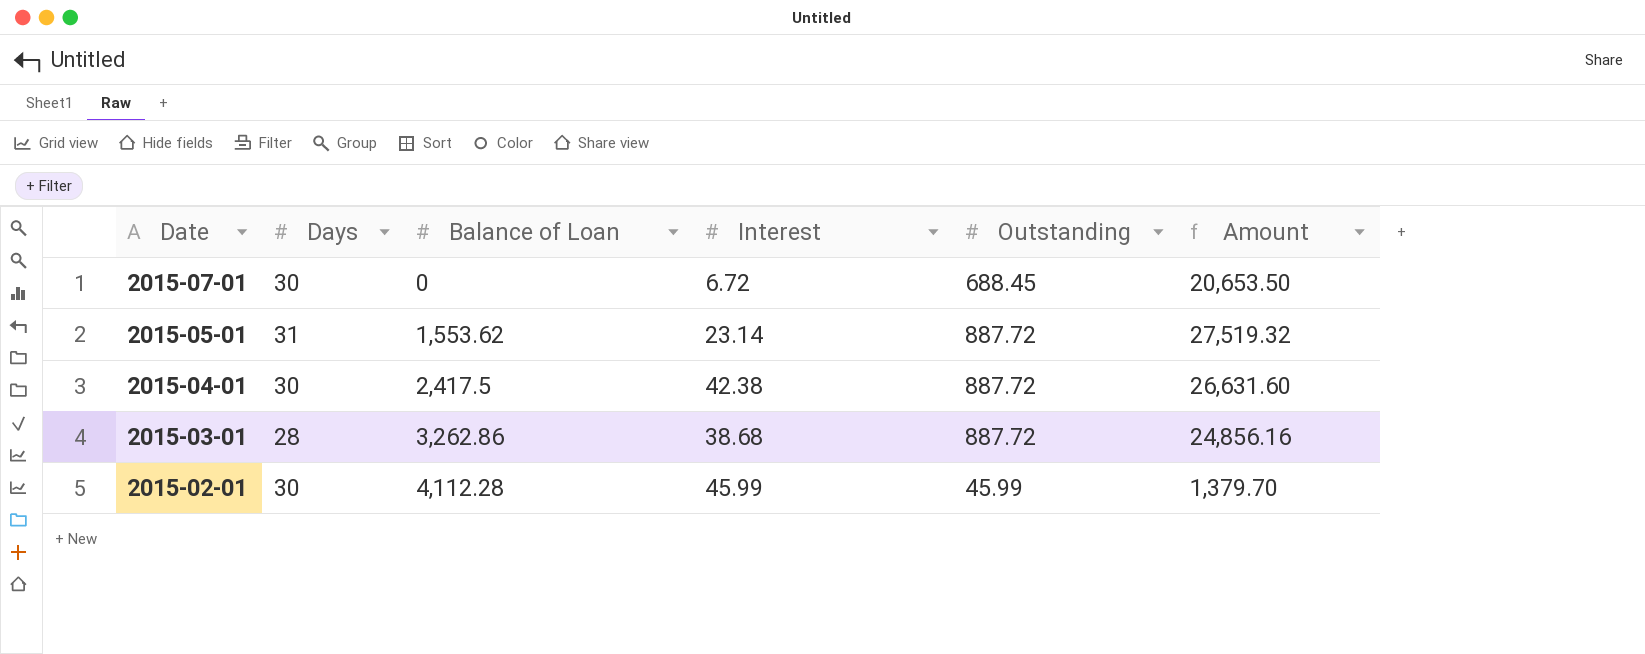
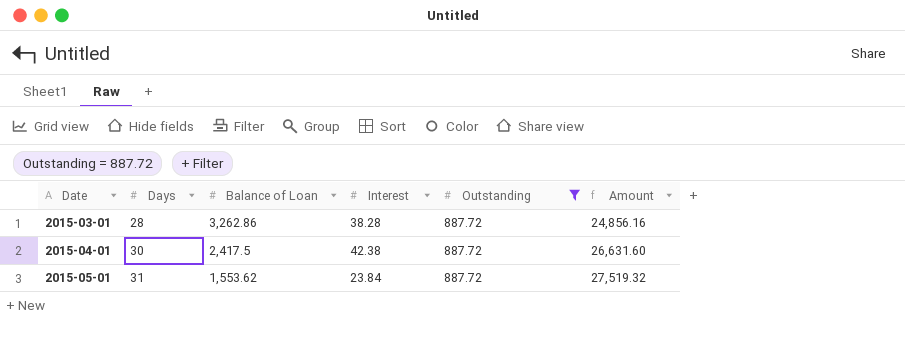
filter: none -> Outstanding = 887.72
row order: Date descending -> Date ascending
2015-03-01 | Interest: 38.68 -> 38.28
2015-05-01 | Interest: 23.14 -> 23.84

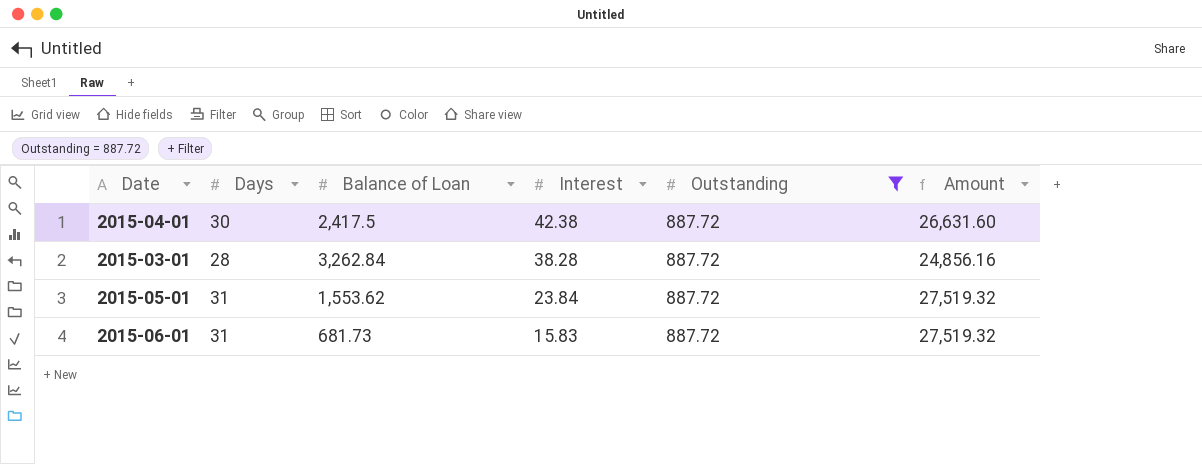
row order: Date ascending -> Interest descending
2015-03-01 | Balance of Loan: 3,262.86 -> 3,262.84
row 2015-06-01: none -> 31 | 681.73 | 15.83 | 887.72 | 27,519.32

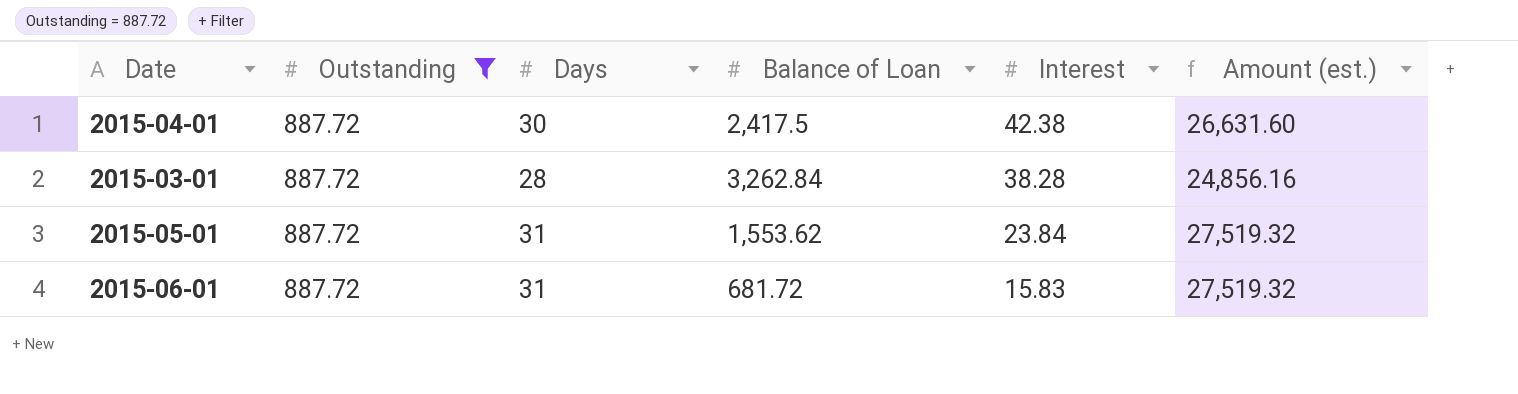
column Outstanding | position: 5 -> 2
column name: Amount -> Amount (est.)
2015-06-01 | Balance of Loan: 681.73 -> 681.72

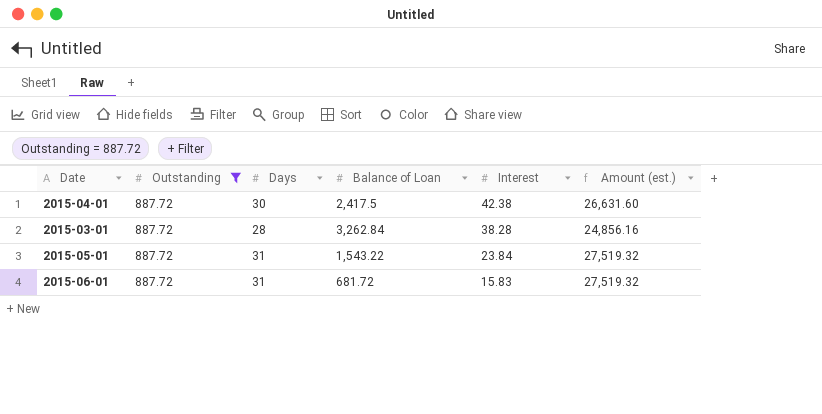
2015-05-01 | Balance of Loan: 1,553.62 -> 1,543.22

